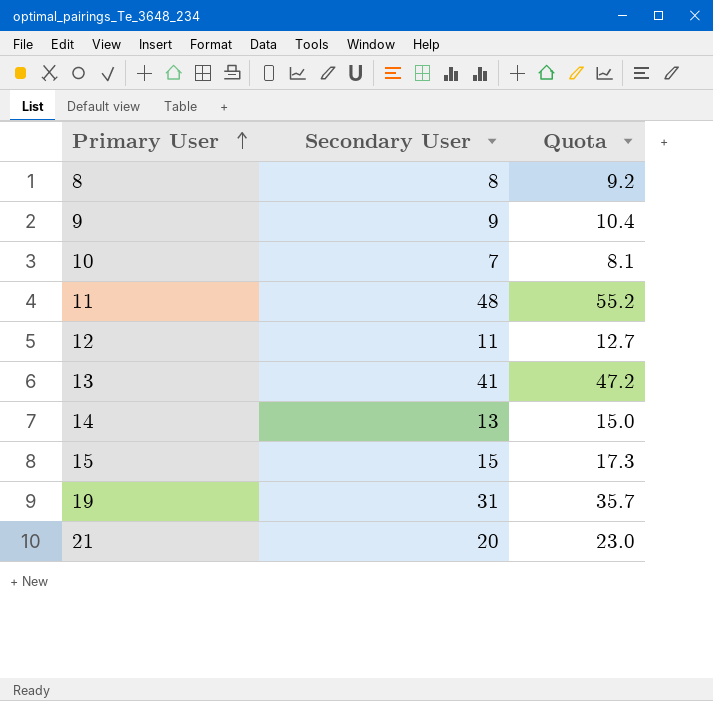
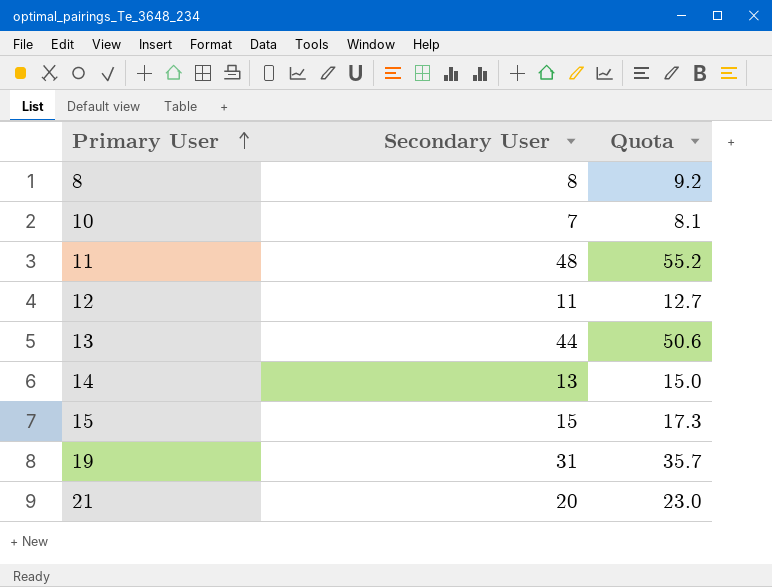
row 9: 9 | 10.4 -> none
13 | Secondary User: 41 -> 44
13 | Quota: 47.2 -> 50.6

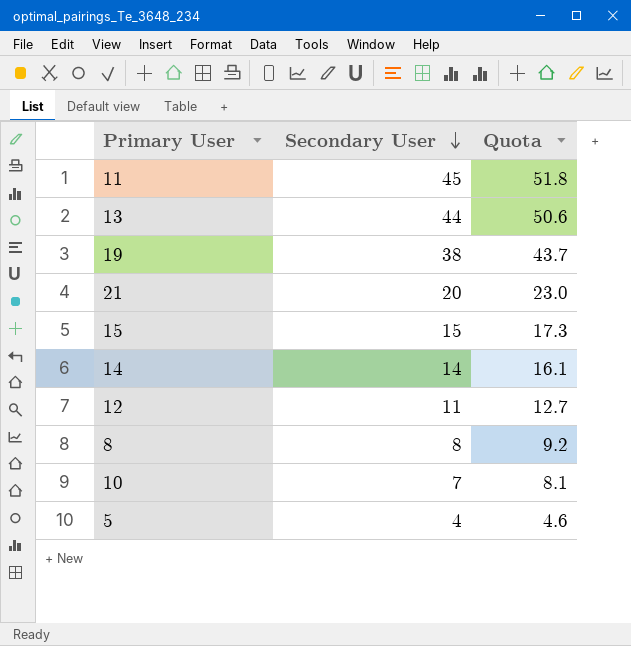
row order: Primary User ascending -> Secondary User descending
11 | Secondary User: 48 -> 45
11 | Quota: 55.2 -> 51.8
19 | Secondary User: 31 -> 38
19 | Quota: 35.7 -> 43.7
14 | Secondary User: 13 -> 14
14 | Quota: 15.0 -> 16.1
row 5: none -> 4 | 4.6

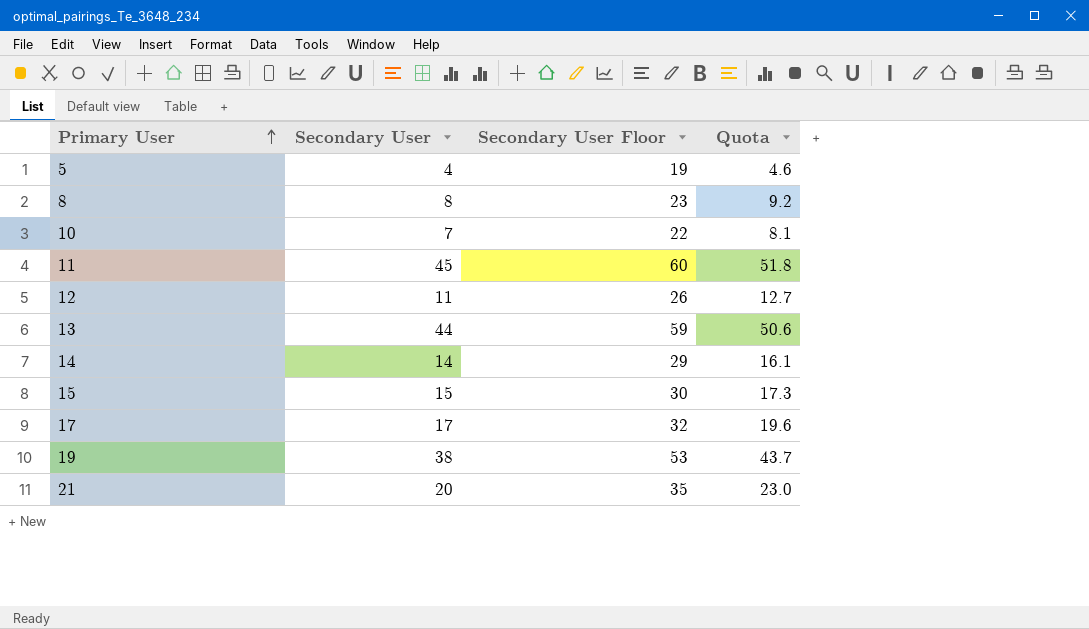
row order: Secondary User descending -> Primary User ascending
column Secondary User Floor | formula: none -> [Secondary User] + 15
row 17: none -> 17 | 32 | 19.6

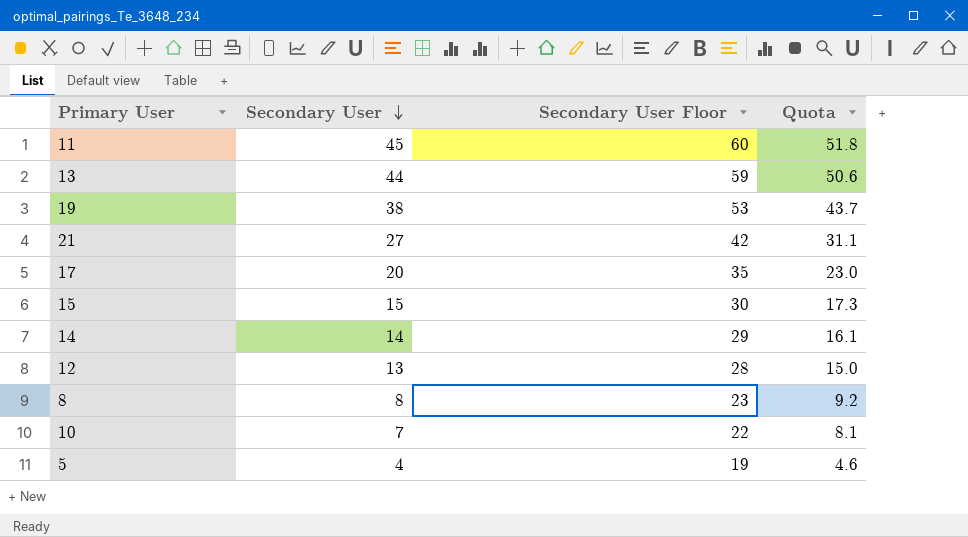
row order: Primary User ascending -> Secondary User descending
21 | Secondary User: 20 -> 27
21 | Secondary User Floor: 35 -> 42
21 | Quota: 23.0 -> 31.1
17 | Secondary User: 17 -> 20
17 | Secondary User Floor: 32 -> 35
17 | Quota: 19.6 -> 23.0
12 | Secondary User: 11 -> 13
12 | Secondary User Floor: 26 -> 28
12 | Quota: 12.7 -> 15.0

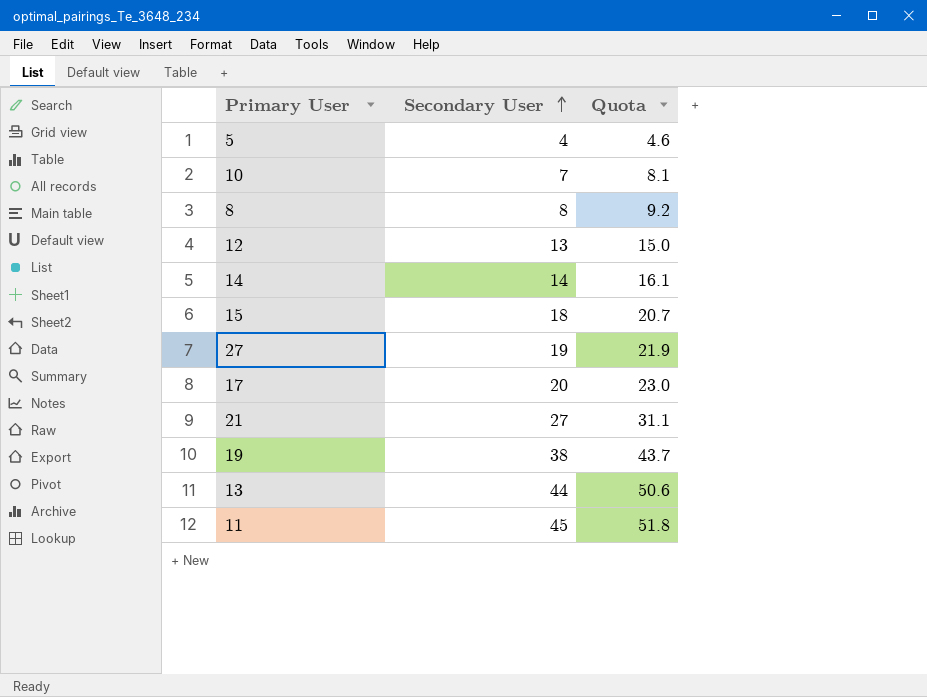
row order: Secondary User descending -> Secondary User ascending
column Secondary User Floor | formula: [Secondary User] + 15 -> none
15 | Secondary User: 15 -> 18
15 | Quota: 17.3 -> 20.7
row 27: none -> 19 | 21.9

